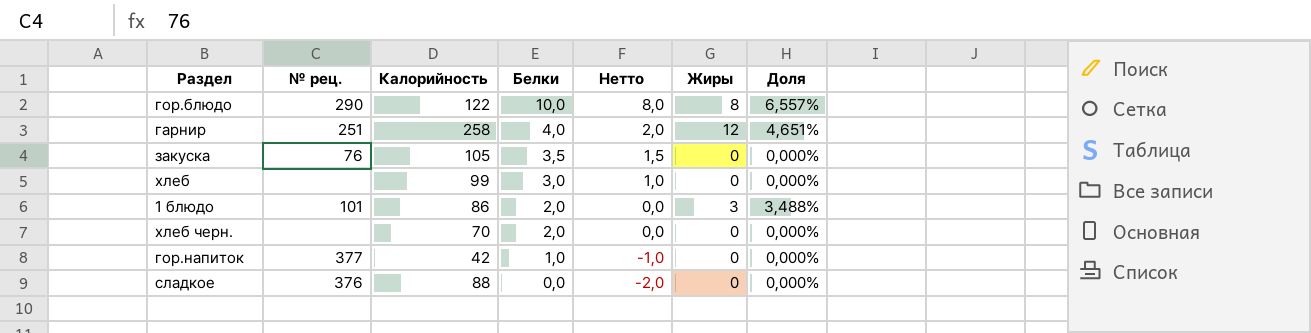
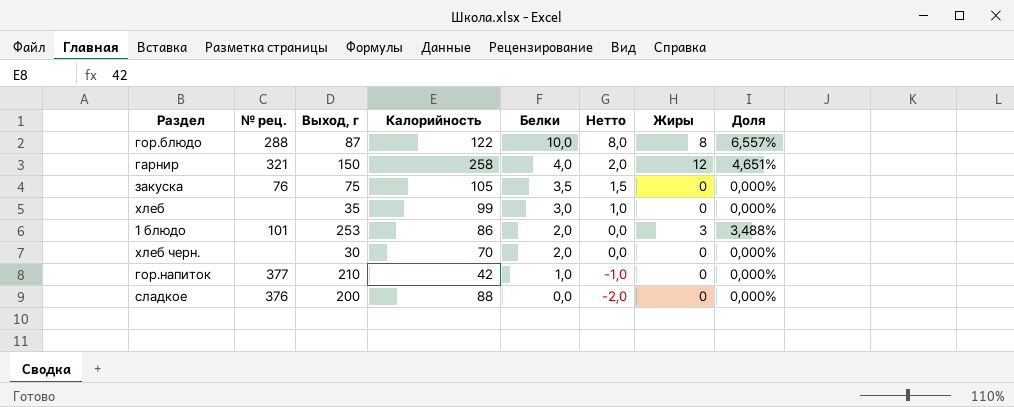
column Выход, г | position: none -> 3
гор.блюдо | № рец.: 290 -> 288
гарнир | № рец.: 251 -> 321

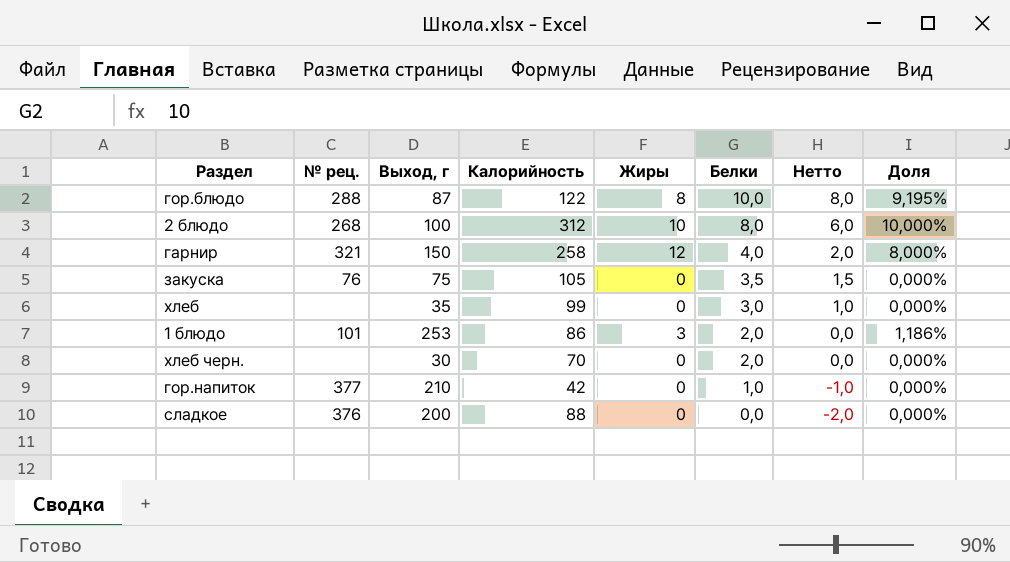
column Жиры | position: 7 -> 5
column Доля | formula: [Жиры] / [Калорийность] -> [Жиры] / [Выход, г]
row 2 блюдо: none -> 268 | 100 | 312 | 10 | 8,0 | 6,0 | 10,000%

